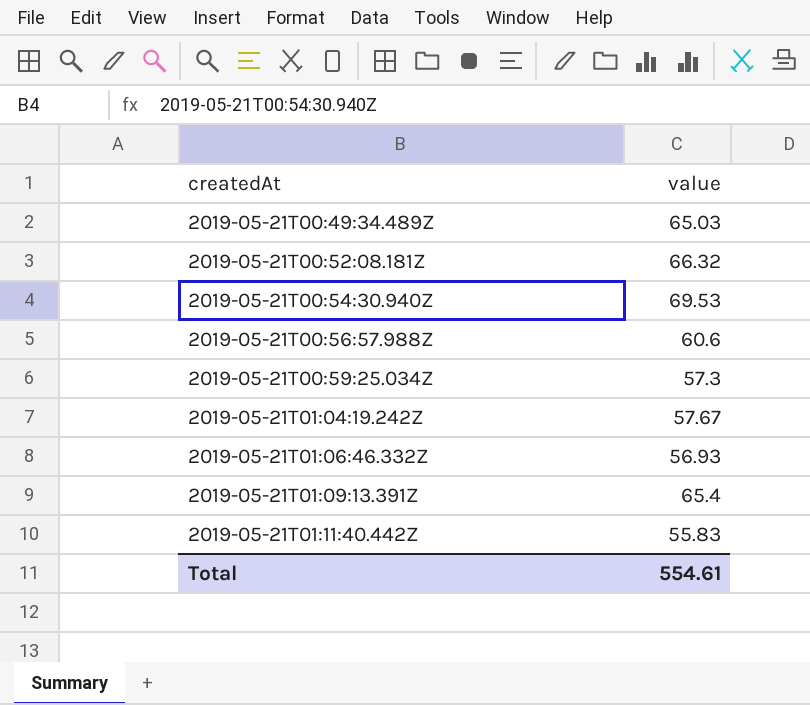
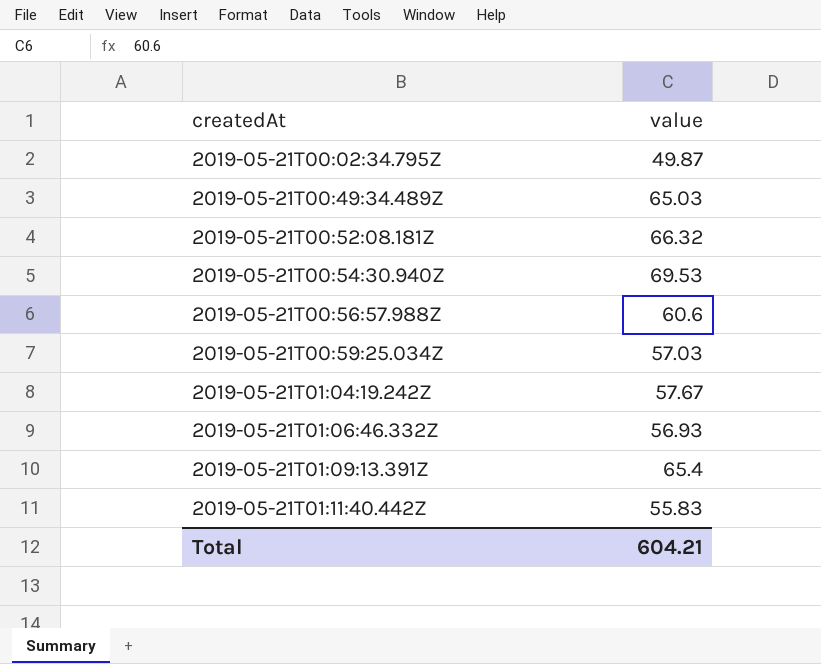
row 2019-05-21T00:02:34.795Z: none -> 49.87
2019-05-21T00:59:25.034Z | value: 57.3 -> 57.03
Total | value: 554.61 -> 604.21

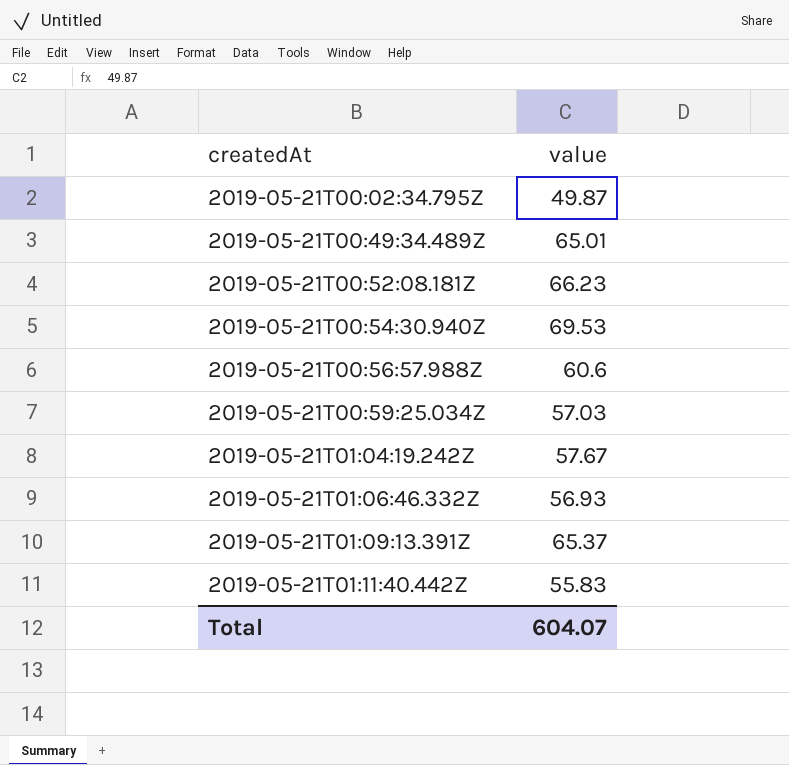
2019-05-21T00:49:34.489Z | value: 65.03 -> 65.01
2019-05-21T00:52:08.181Z | value: 66.32 -> 66.23
2019-05-21T01:09:13.391Z | value: 65.4 -> 65.37
Total | value: 604.21 -> 604.07

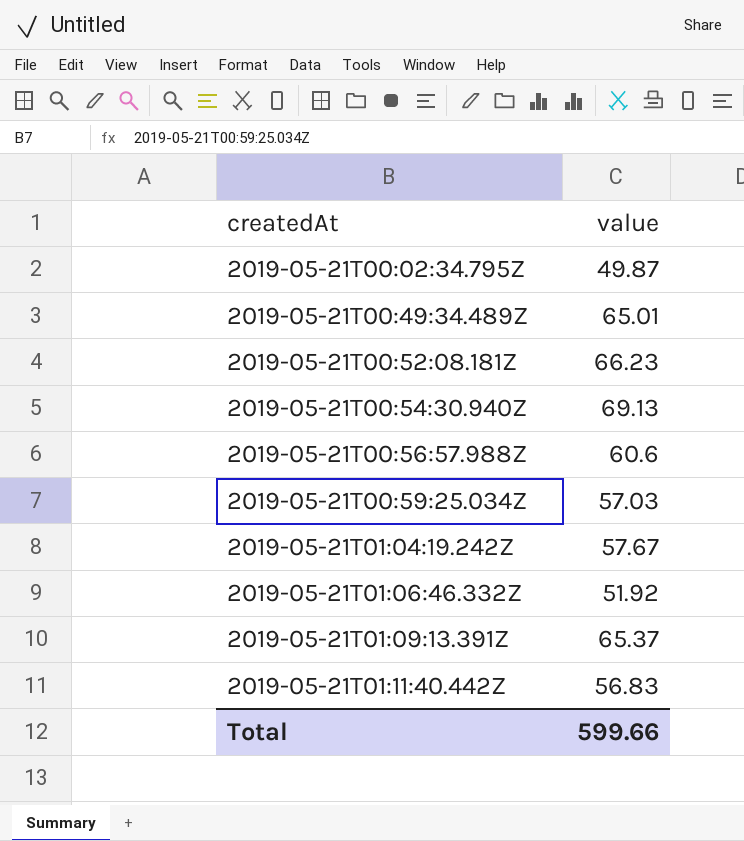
2019-05-21T00:54:30.940Z | value: 69.53 -> 69.13
2019-05-21T01:06:46.332Z | value: 56.93 -> 51.92
2019-05-21T01:11:40.442Z | value: 55.83 -> 56.83
Total | value: 604.07 -> 599.66

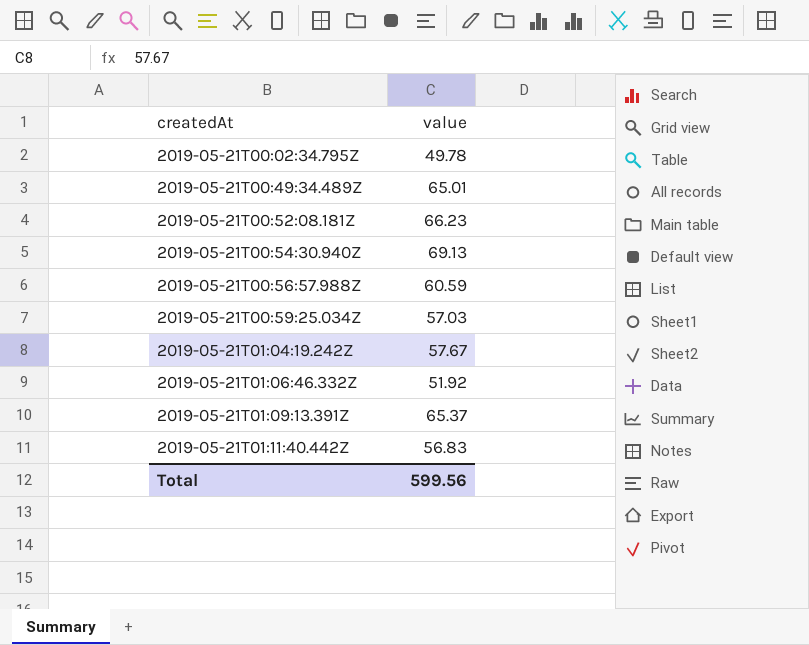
2019-05-21T00:02:34.795Z | value: 49.87 -> 49.78
2019-05-21T00:56:57.988Z | value: 60.6 -> 60.59
Total | value: 599.66 -> 599.56

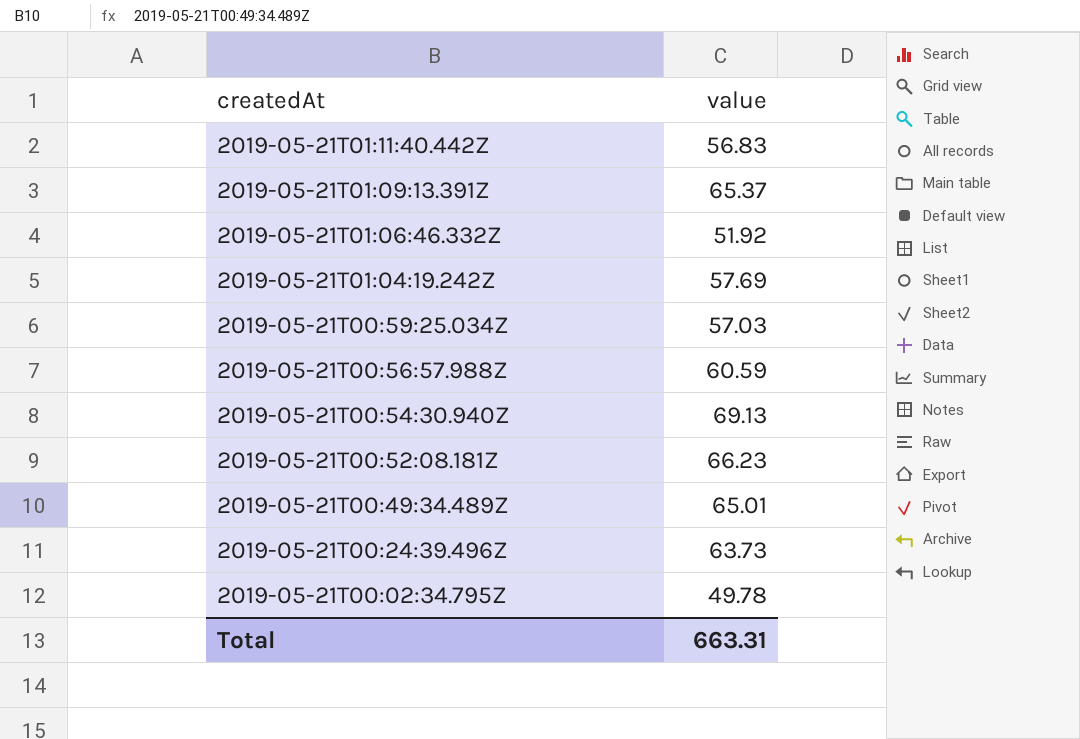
row order: createdAt ascending -> createdAt descending
2019-05-21T01:04:19.242Z | value: 57.67 -> 57.69
row 2019-05-21T00:24:39.496Z: none -> 63.73
Total | value: 599.56 -> 663.31

